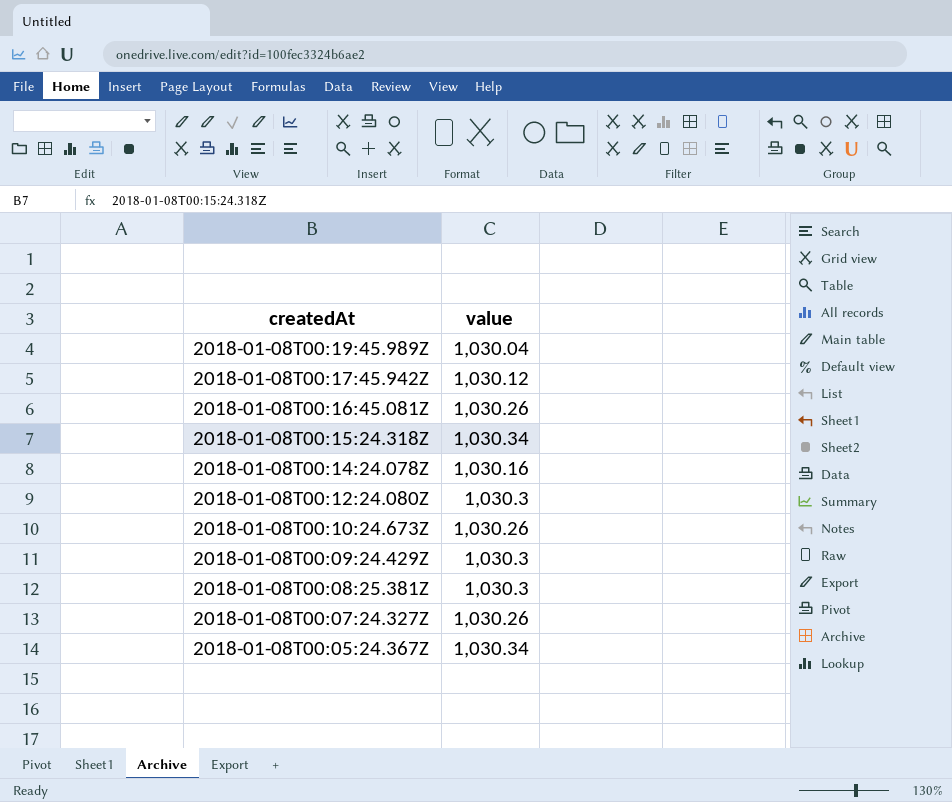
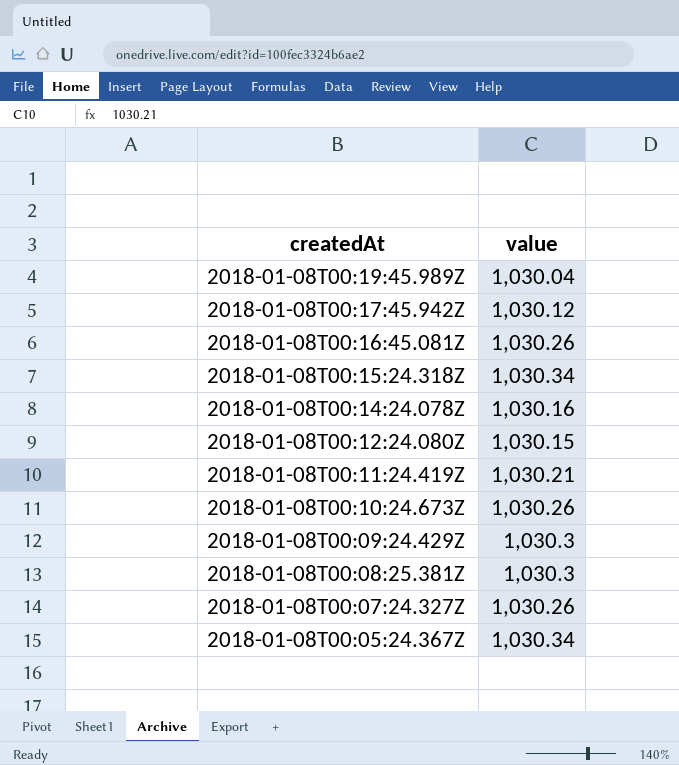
2018-01-08T00:12:24.080Z | value: 1,030.3 -> 1,030.15
row 2018-01-08T00:11:24.419Z: none -> 1,030.21

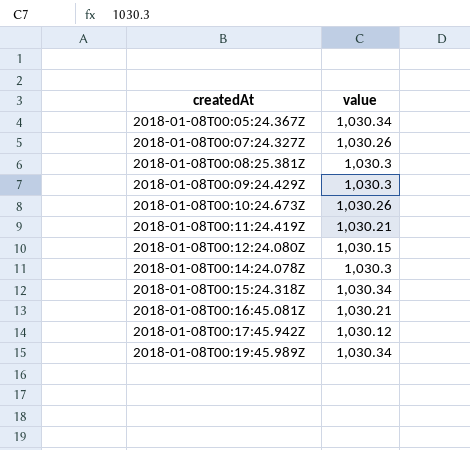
row order: createdAt descending -> createdAt ascending
2018-01-08T00:14:24.078Z | value: 1,030.16 -> 1,030.3
2018-01-08T00:16:45.081Z | value: 1,030.26 -> 1,030.21
2018-01-08T00:19:45.989Z | value: 1,030.04 -> 1,030.34

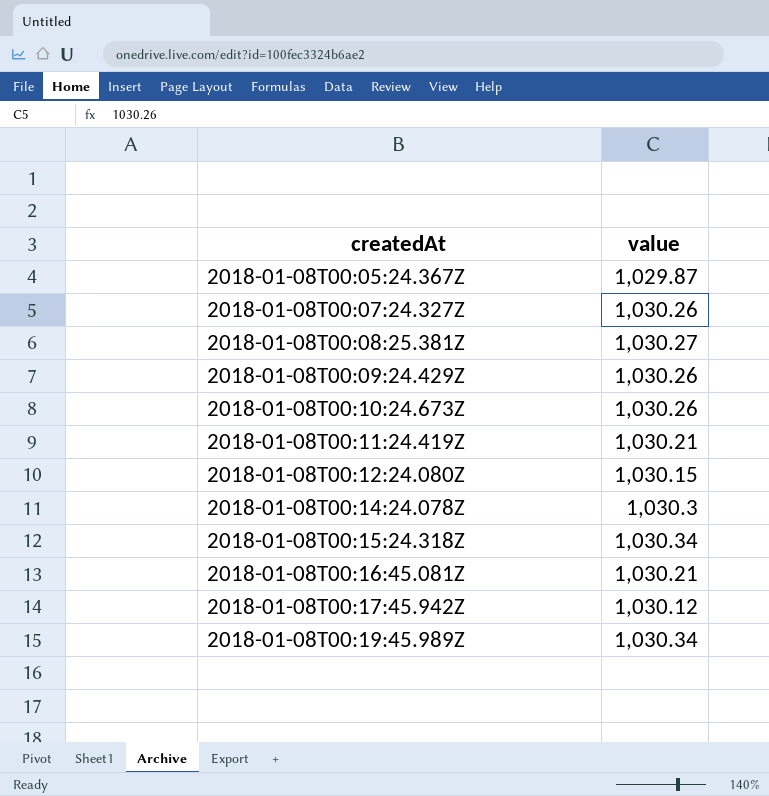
2018-01-08T00:05:24.367Z | value: 1,030.34 -> 1,029.87
2018-01-08T00:08:25.381Z | value: 1,030.3 -> 1,030.27
2018-01-08T00:09:24.429Z | value: 1,030.3 -> 1,030.26

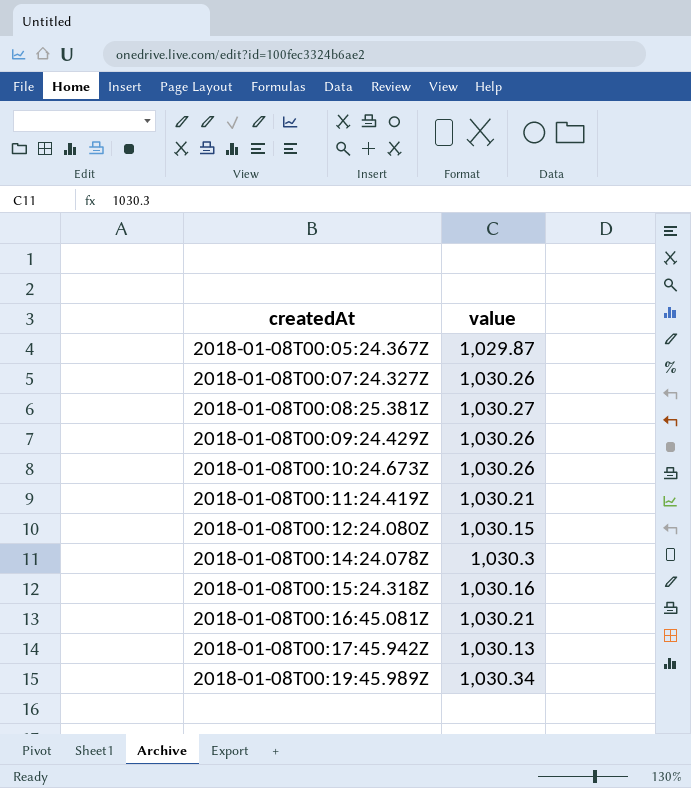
2018-01-08T00:15:24.318Z | value: 1,030.34 -> 1,030.16
2018-01-08T00:17:45.942Z | value: 1,030.12 -> 1,030.13

